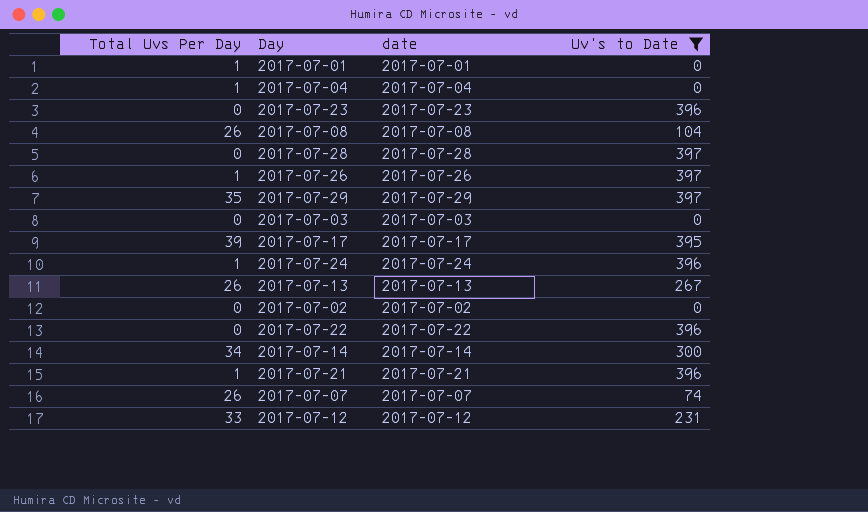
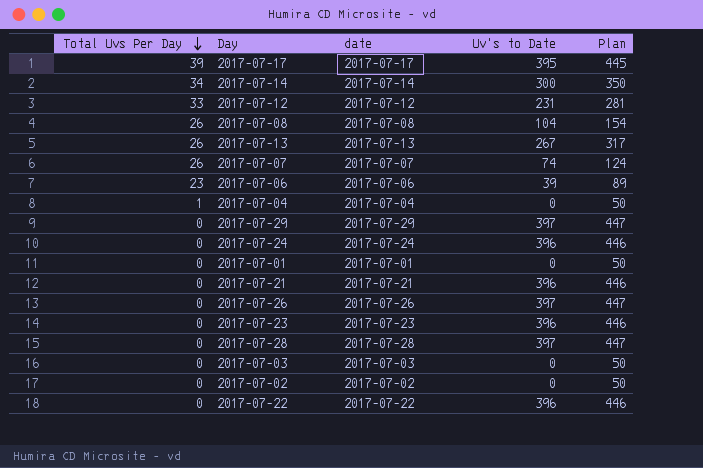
filter: Uv's to Date != 39 -> none
row order: none -> Total Uvs Per Day descending
column Plan | formula: none -> [Uv's to Date] + 50
2017-07-29 | Total Uvs Per Day: 35 -> 0
2017-07-24 | Total Uvs Per Day: 1 -> 0
2017-07-01 | Total Uvs Per Day: 1 -> 0
2017-07-21 | Total Uvs Per Day: 1 -> 0
2017-07-26 | Total Uvs Per Day: 1 -> 0

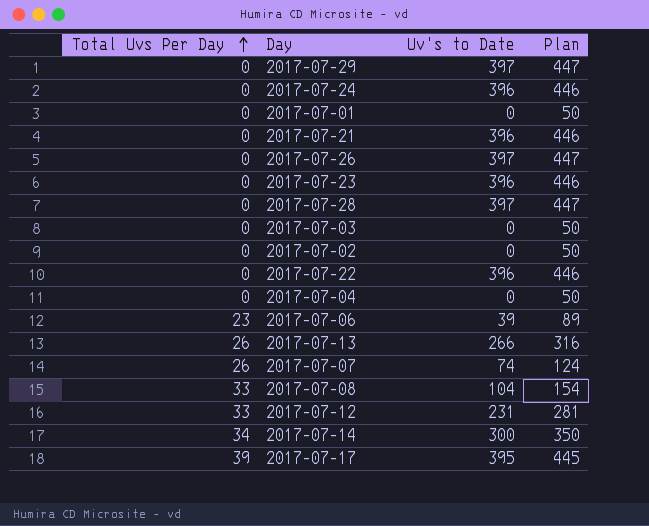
row order: Total Uvs Per Day descending -> Total Uvs Per Day ascending
column date | position: 3 -> none
2017-07-04 | Total Uvs Per Day: 1 -> 0
2017-07-13 | Uv's to Date: 267 -> 266
2017-07-13 | Plan: 317 -> 316
2017-07-08 | Total Uvs Per Day: 26 -> 33

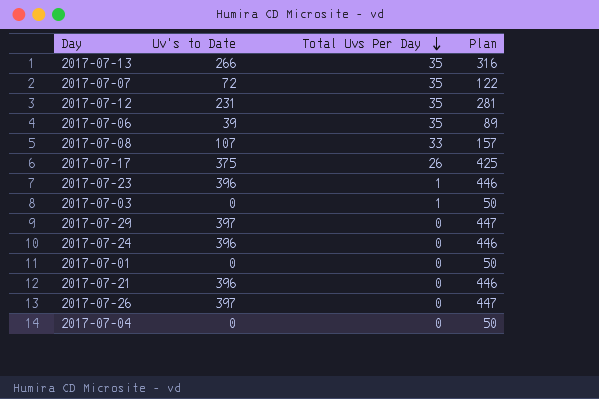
row order: Total Uvs Per Day ascending -> Total Uvs Per Day descending
column Total Uvs Per Day | position: 1 -> 3
row 2017-07-28: 0 | 397 | 447 -> none
row 2017-07-02: 0 | 0 | 50 -> none
row 2017-07-22: 0 | 396 | 446 -> none
row 2017-07-14: 34 | 300 | 350 -> none
2017-07-13 | Total Uvs Per Day: 26 -> 35
2017-07-07 | Uv's to Date: 74 -> 72
2017-07-07 | Total Uvs Per Day: 26 -> 35
2017-07-07 | Plan: 124 -> 122
2017-07-12 | Total Uvs Per Day: 33 -> 35
2017-07-06 | Total Uvs Per Day: 23 -> 35
2017-07-08 | Uv's to Date: 104 -> 107
2017-07-08 | Plan: 154 -> 157
2017-07-17 | Uv's to Date: 395 -> 375
2017-07-17 | Total Uvs Per Day: 39 -> 26
2017-07-17 | Plan: 445 -> 425
2017-07-23 | Total Uvs Per Day: 0 -> 1
2017-07-03 | Total Uvs Per Day: 0 -> 1

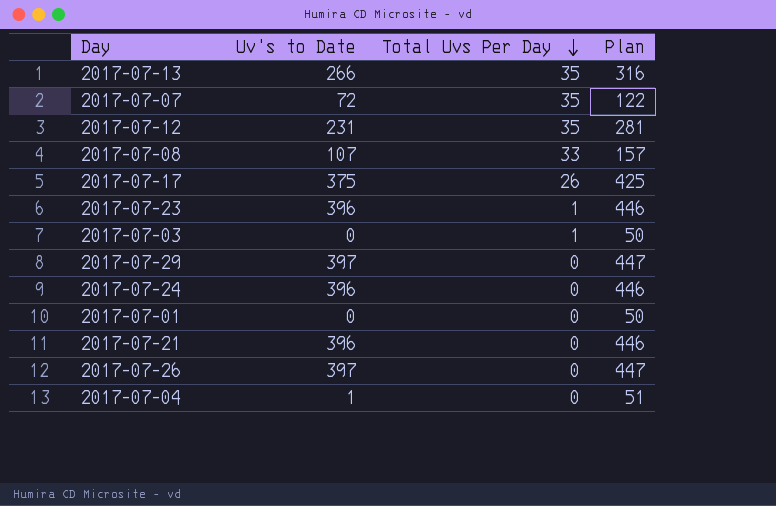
row 2017-07-06: 39 | 35 | 89 -> none
2017-07-04 | Uv's to Date: 0 -> 1
2017-07-04 | Plan: 50 -> 51

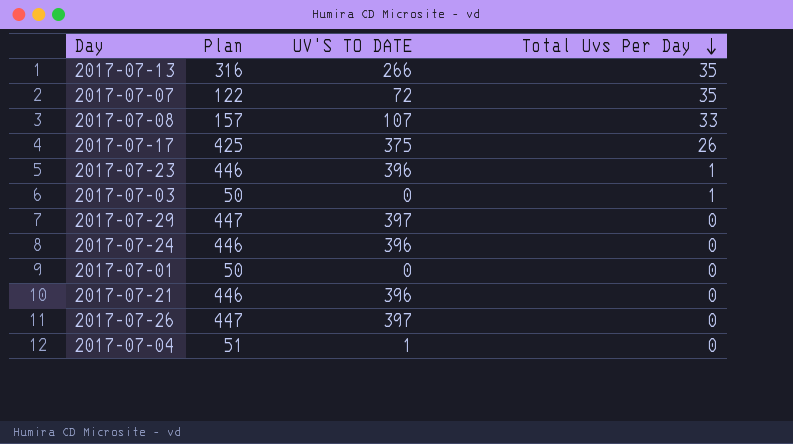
column Plan | position: 4 -> 2
column name: Uv's to Date -> UV'S TO DATE
row 2017-07-12: 231 | 35 | 281 -> none

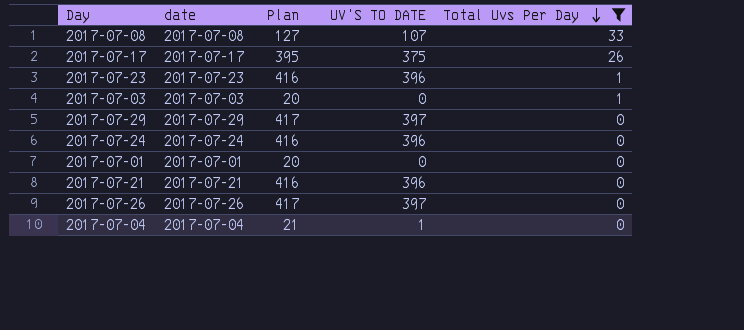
filter: none -> Total Uvs Per Day != 35
column date | position: none -> 2
column Plan | formula: [UV'S TO DATE] + 50 -> [UV'S TO DATE] + 20

